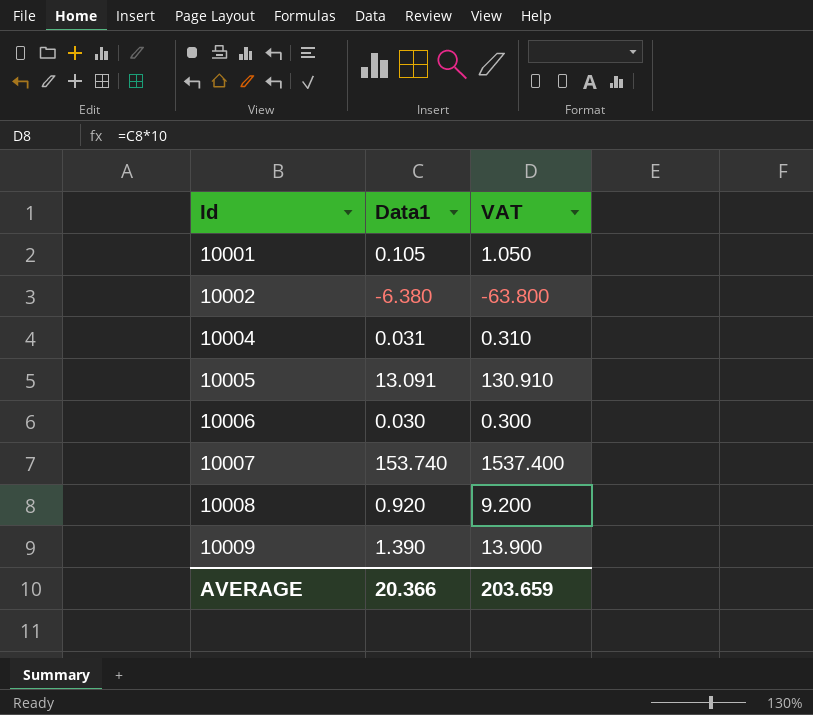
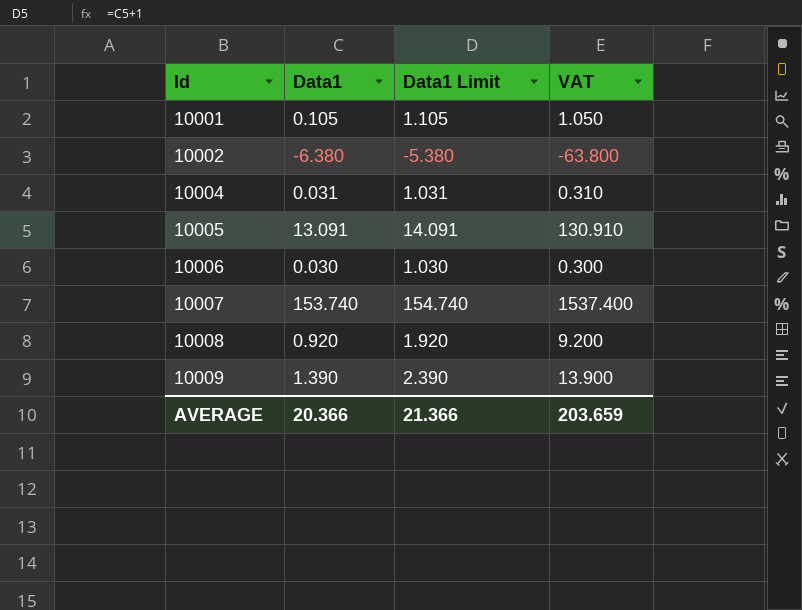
column Data1 Limit | formula: none -> [Data1] + 1

